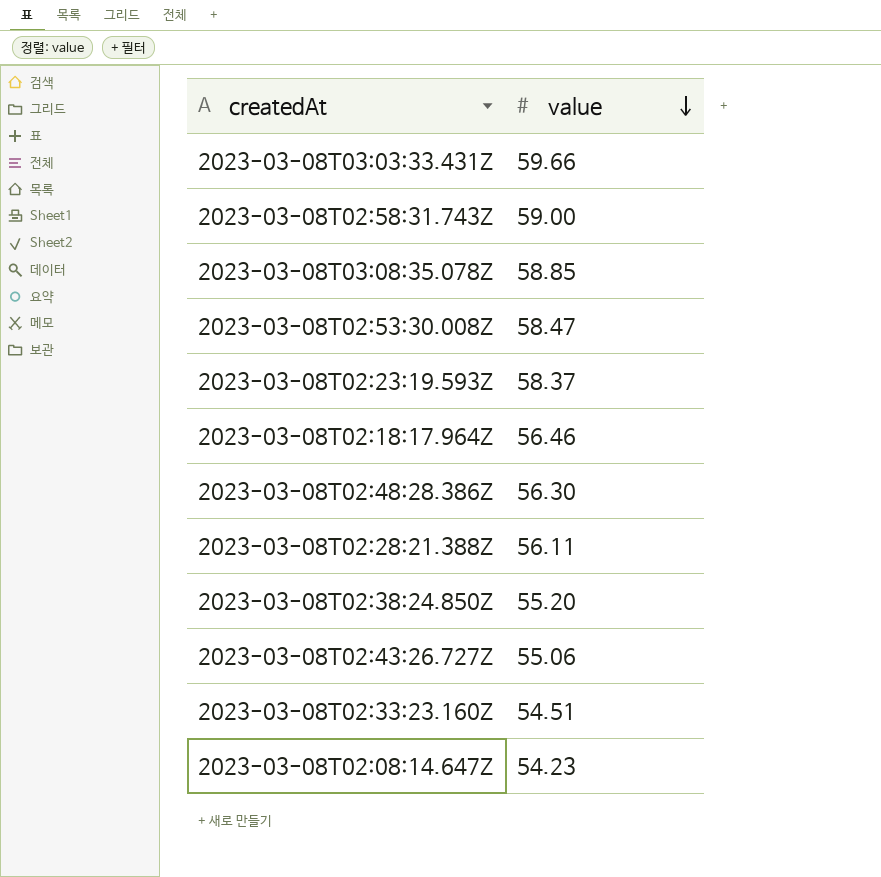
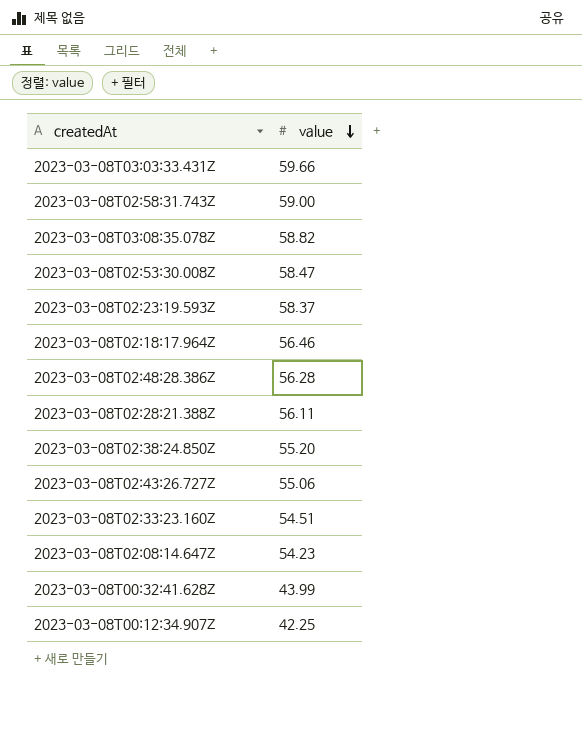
2023-03-08T03:08:35.078Z | value: 58.85 -> 58.82
2023-03-08T02:48:28.386Z | value: 56.30 -> 56.28
row 2023-03-08T00:32:41.628Z: none -> 43.99
row 2023-03-08T00:12:34.907Z: none -> 42.25

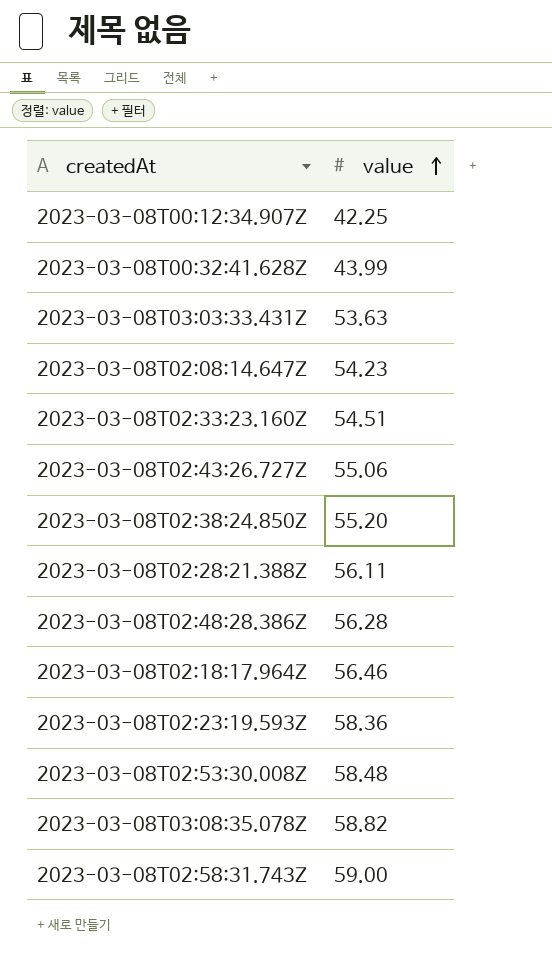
row order: value descending -> value ascending
2023-03-08T03:03:33.431Z | value: 59.66 -> 53.63
2023-03-08T02:23:19.593Z | value: 58.37 -> 58.36
2023-03-08T02:53:30.008Z | value: 58.47 -> 58.48

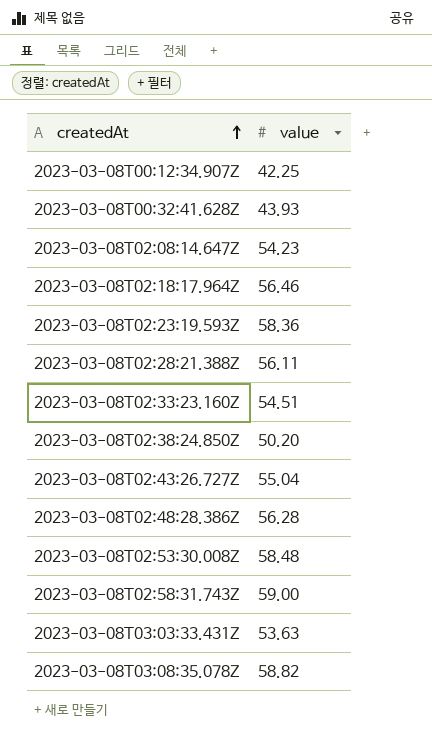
row order: value ascending -> createdAt ascending
2023-03-08T00:32:41.628Z | value: 43.99 -> 43.93
2023-03-08T02:38:24.850Z | value: 55.20 -> 50.20
2023-03-08T02:43:26.727Z | value: 55.06 -> 55.04

